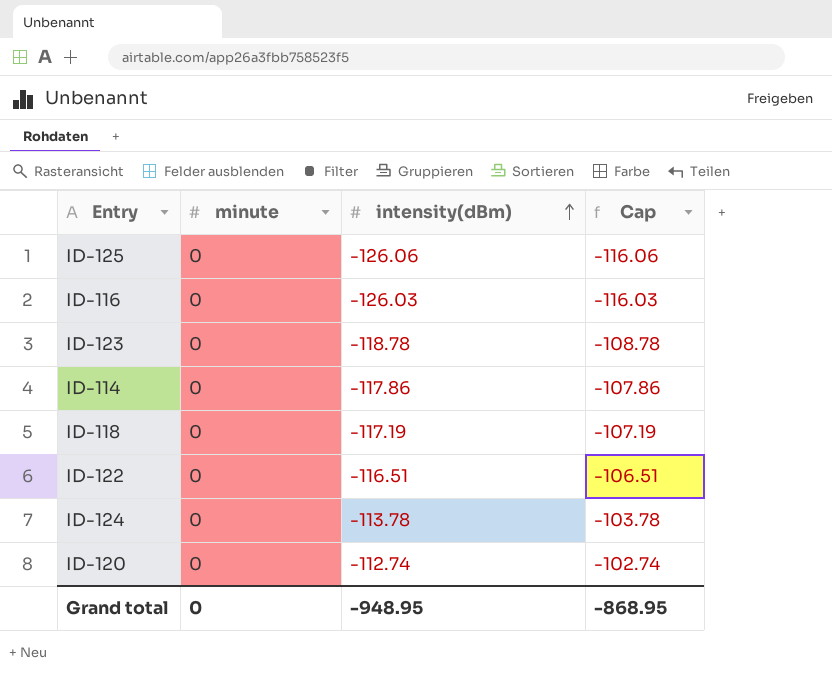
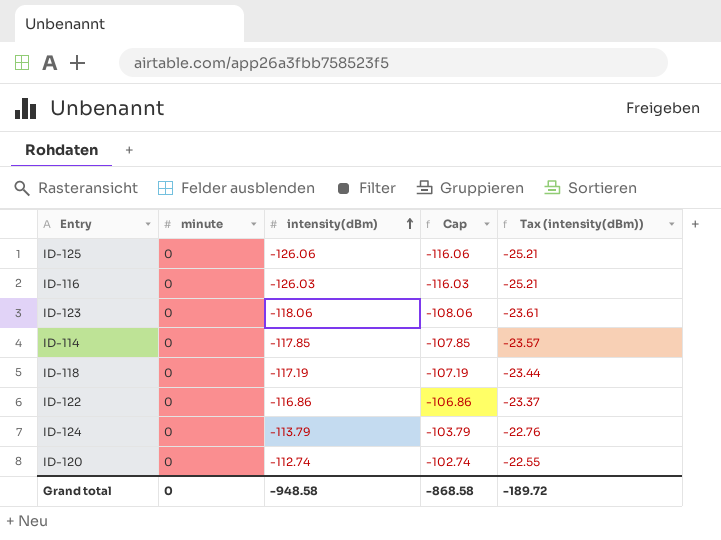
column Tax (intensity(dBm)) | formula: none -> [intensity(dBm)] * 0.2
ID-123 | intensity(dBm): -118.78 -> -118.06
ID-123 | Cap: -108.78 -> -108.06
ID-114 | intensity(dBm): -117.86 -> -117.85
ID-114 | Cap: -107.86 -> -107.85
ID-122 | intensity(dBm): -116.51 -> -116.86
ID-122 | Cap: -106.51 -> -106.86
ID-124 | intensity(dBm): -113.78 -> -113.79
ID-124 | Cap: -103.78 -> -103.79
Grand total | intensity(dBm): -948.95 -> -948.58
Grand total | Cap: -868.95 -> -868.58

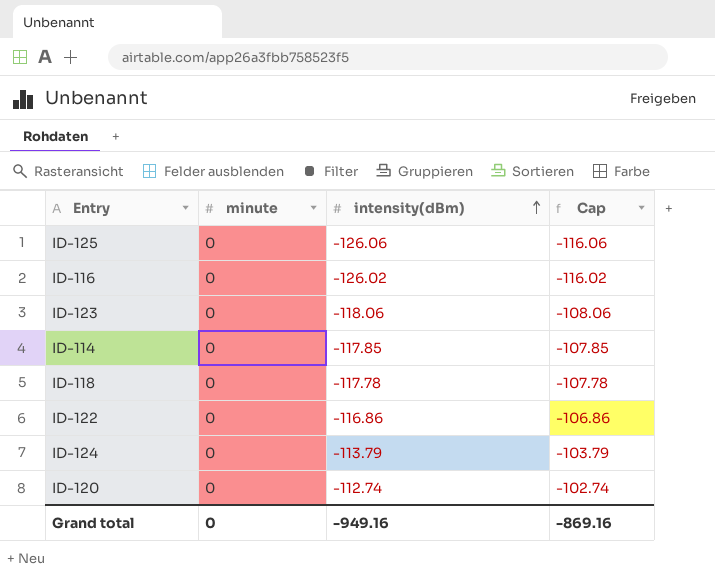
column Tax (intensity(dBm)) | formula: [intensity(dBm)] * 0.2 -> none
ID-116 | intensity(dBm): -126.03 -> -126.02
ID-116 | Cap: -116.03 -> -116.02
ID-118 | intensity(dBm): -117.19 -> -117.78
ID-118 | Cap: -107.19 -> -107.78
Grand total | intensity(dBm): -948.58 -> -949.16
Grand total | Cap: -868.58 -> -869.16

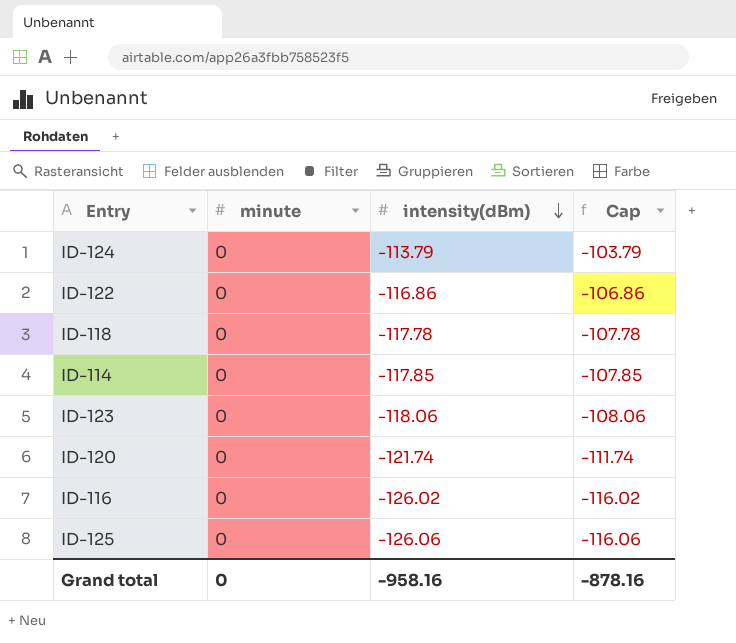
row order: intensity(dBm) ascending -> intensity(dBm) descending
ID-120 | intensity(dBm): -112.74 -> -121.74
ID-120 | Cap: -102.74 -> -111.74
Grand total | intensity(dBm): -949.16 -> -958.16
Grand total | Cap: -869.16 -> -878.16

